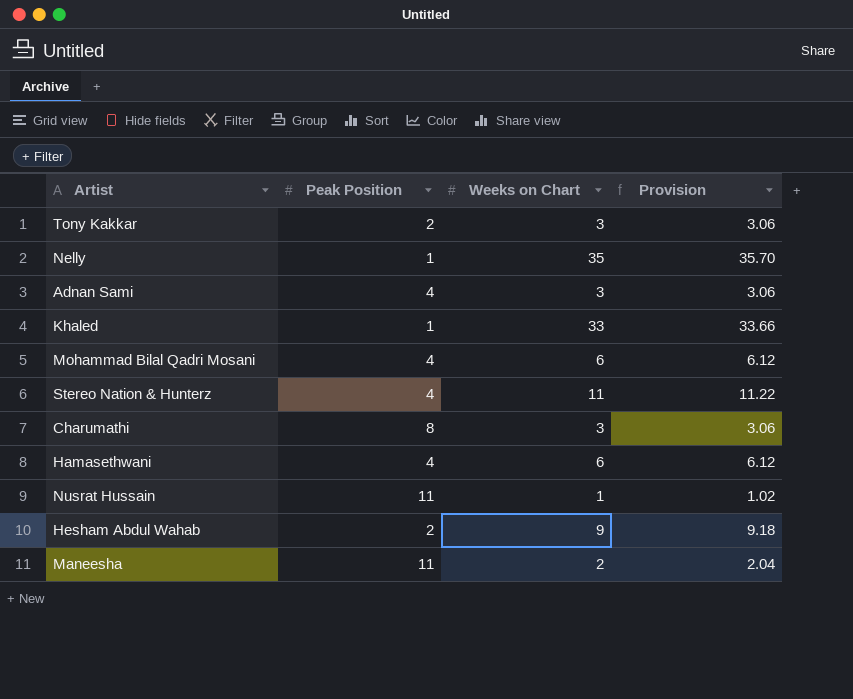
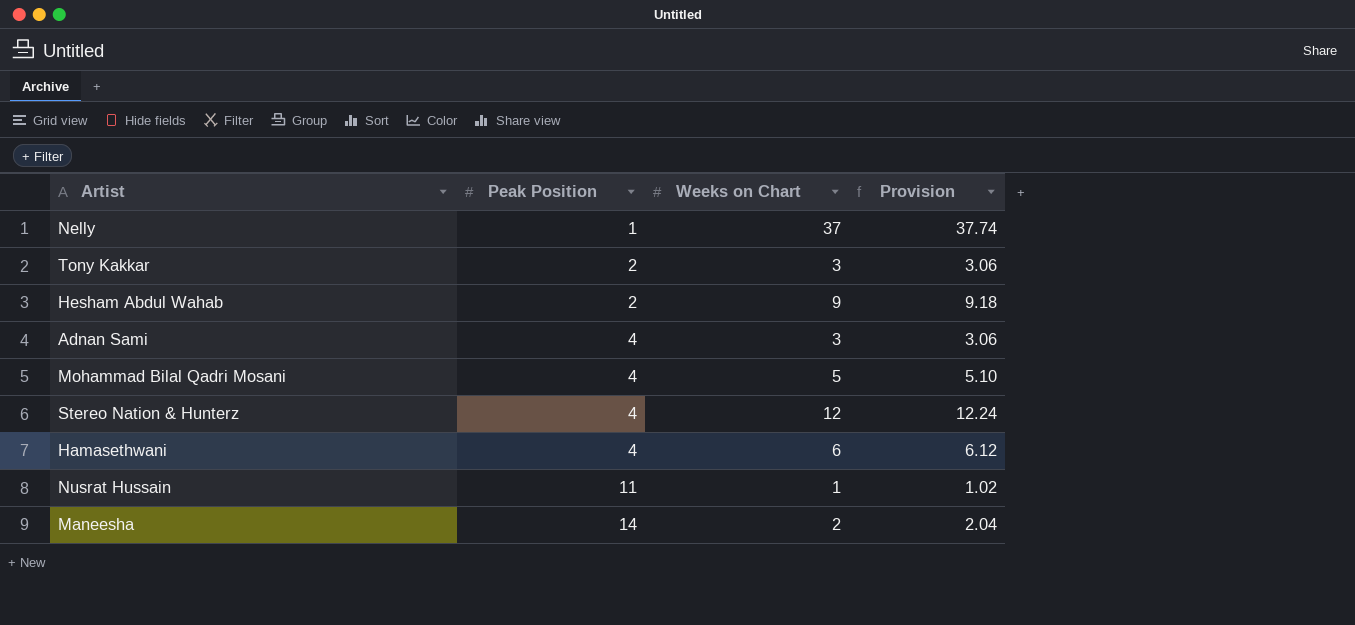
row order: none -> Peak Position ascending
row Khaled: 1 | 33 | 33.66 -> none
row Charumathi: 8 | 3 | 3.06 -> none
Nelly | Weeks on Chart: 35 -> 37
Nelly | Provision: 35.70 -> 37.74
Mohammad Bilal Qadri Mosani | Weeks on Chart: 6 -> 5
Mohammad Bilal Qadri Mosani | Provision: 6.12 -> 5.10
Stereo Nation & Hunterz | Weeks on Chart: 11 -> 12
Stereo Nation & Hunterz | Provision: 11.22 -> 12.24
Maneesha | Peak Position: 11 -> 14

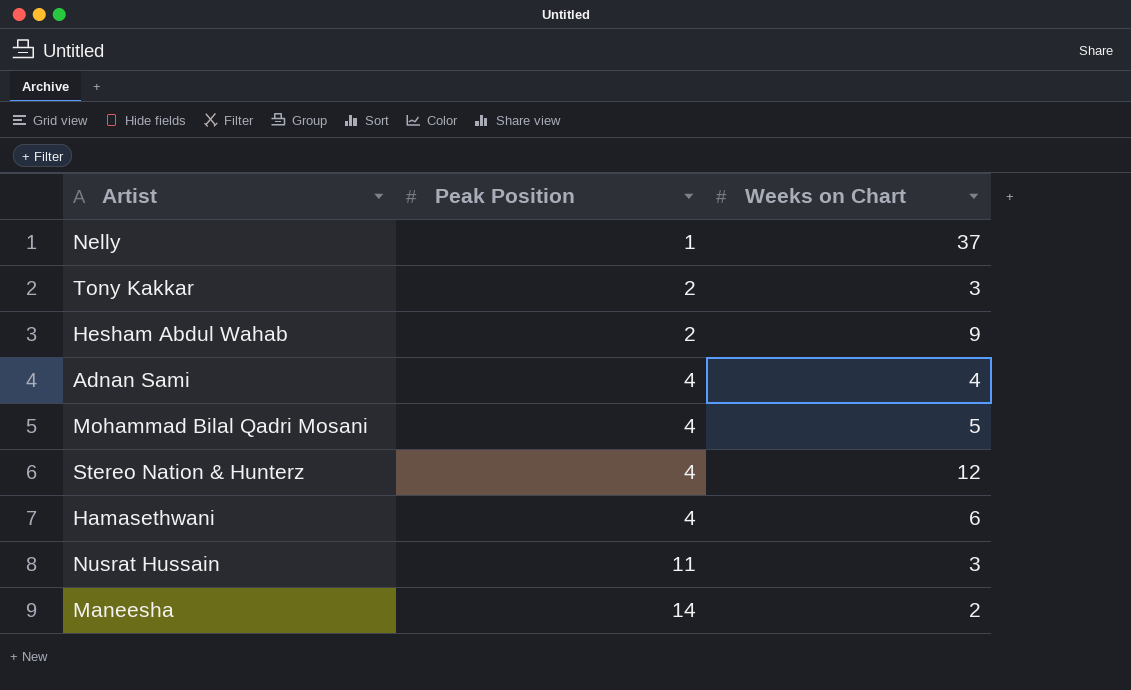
column Provision | formula: [Weeks on Chart] * 1.02 -> none
Adnan Sami | Weeks on Chart: 3 -> 4
Nusrat Hussain | Weeks on Chart: 1 -> 3

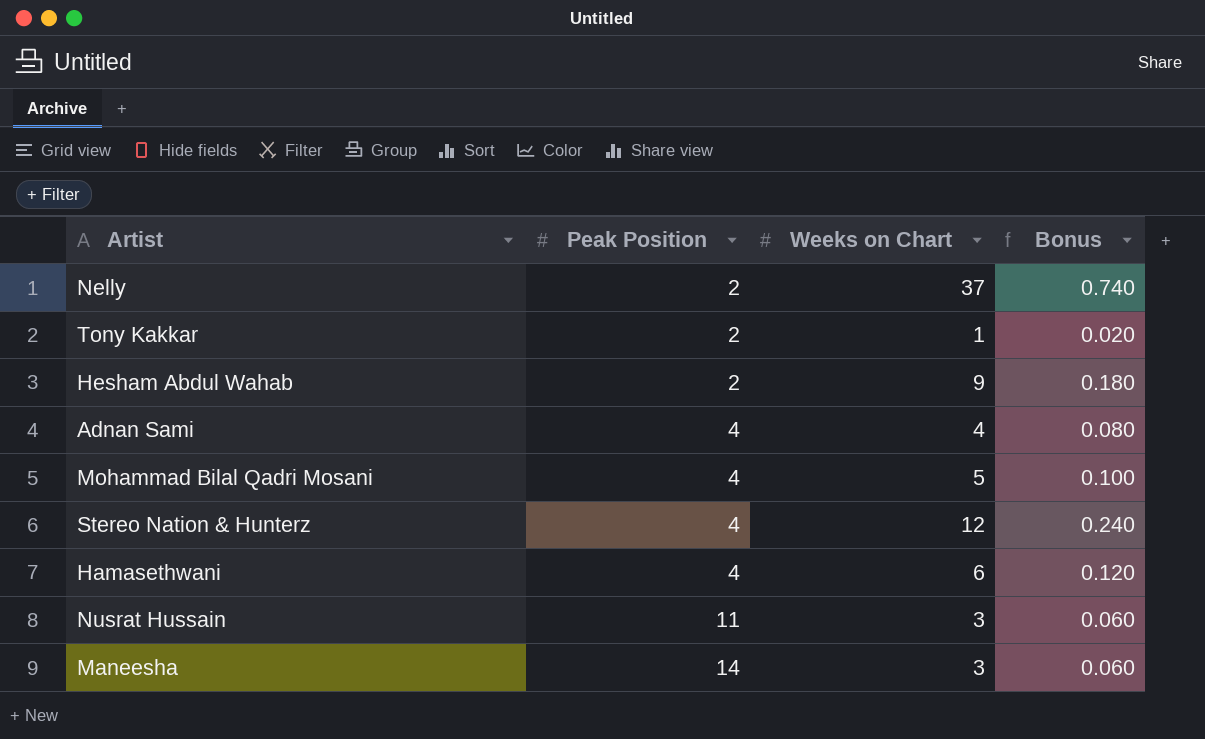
column Bonus | formula: none -> [Weeks on Chart] * 0.02
Nelly | Peak Position: 1 -> 2
Tony Kakkar | Weeks on Chart: 3 -> 1
Maneesha | Weeks on Chart: 2 -> 3

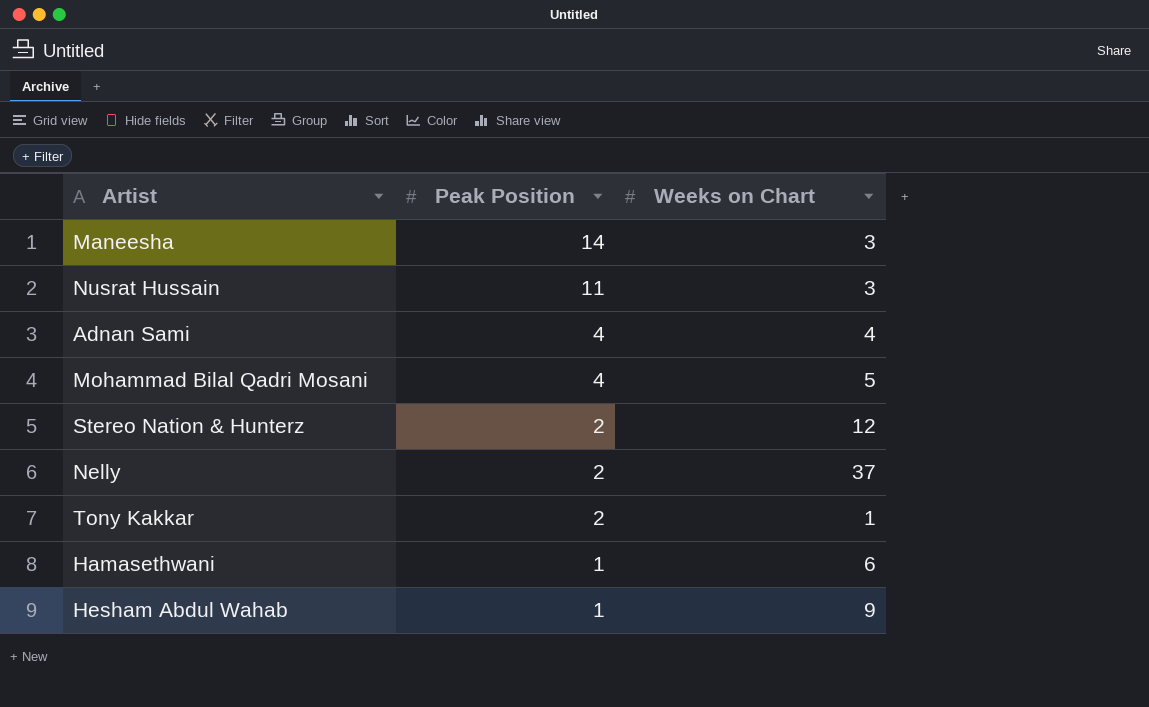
row order: Peak Position ascending -> Peak Position descending
column Bonus | formula: [Weeks on Chart] * 0.02 -> none
Stereo Nation & Hunterz | Peak Position: 4 -> 2
Hamasethwani | Peak Position: 4 -> 1
Hesham Abdul Wahab | Peak Position: 2 -> 1

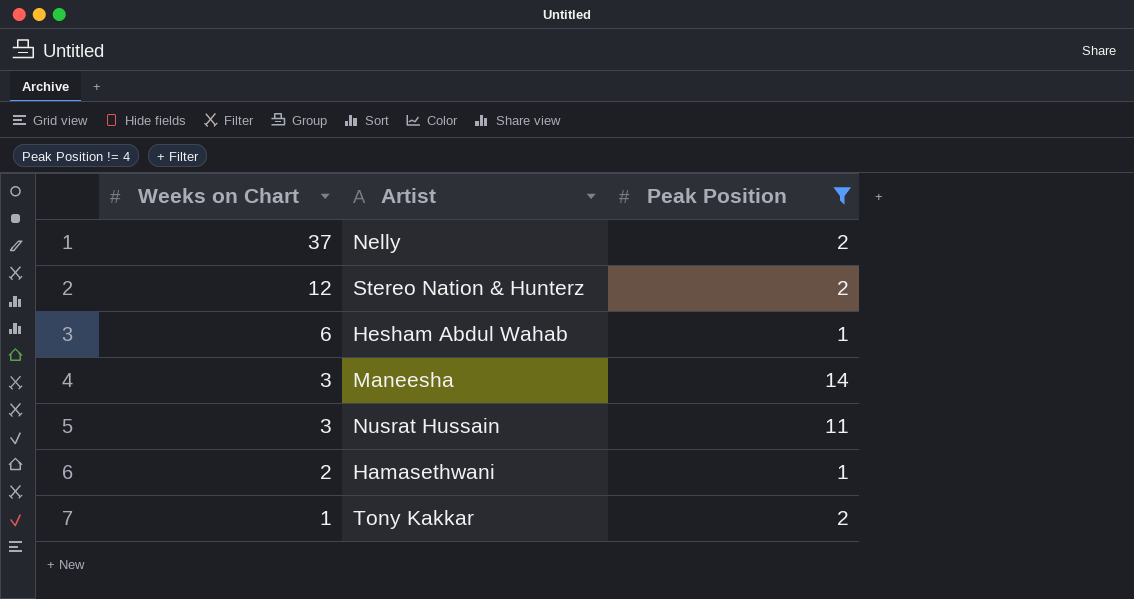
filter: none -> Peak Position != 4
row order: Peak Position descending -> Weeks on Chart descending
column Weeks on Chart | position: 3 -> 1
Hesham Abdul Wahab | Weeks on Chart: 9 -> 6
Hamasethwani | Weeks on Chart: 6 -> 2

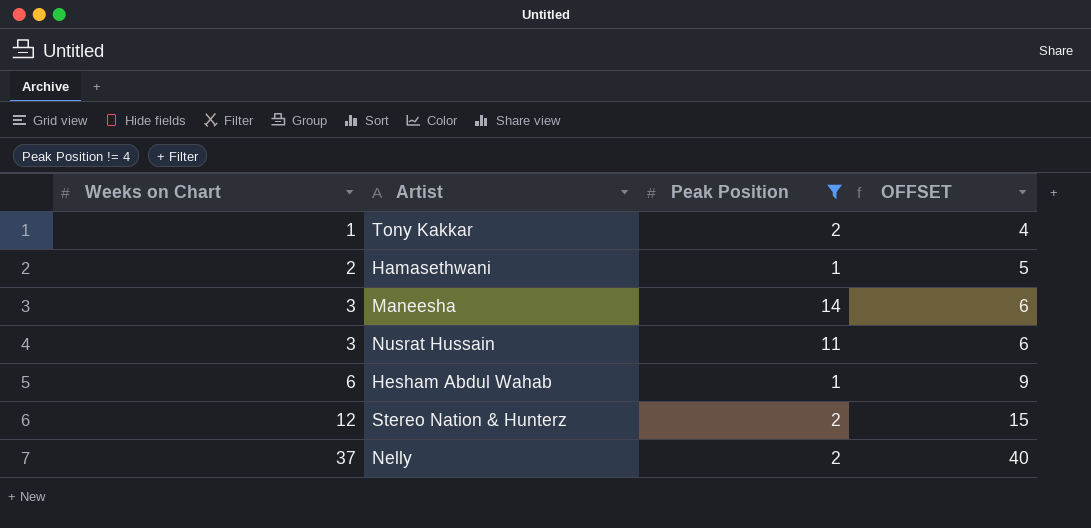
row order: Weeks on Chart descending -> Weeks on Chart ascending
column OFFSET | formula: none -> [Weeks on Chart] + 3

